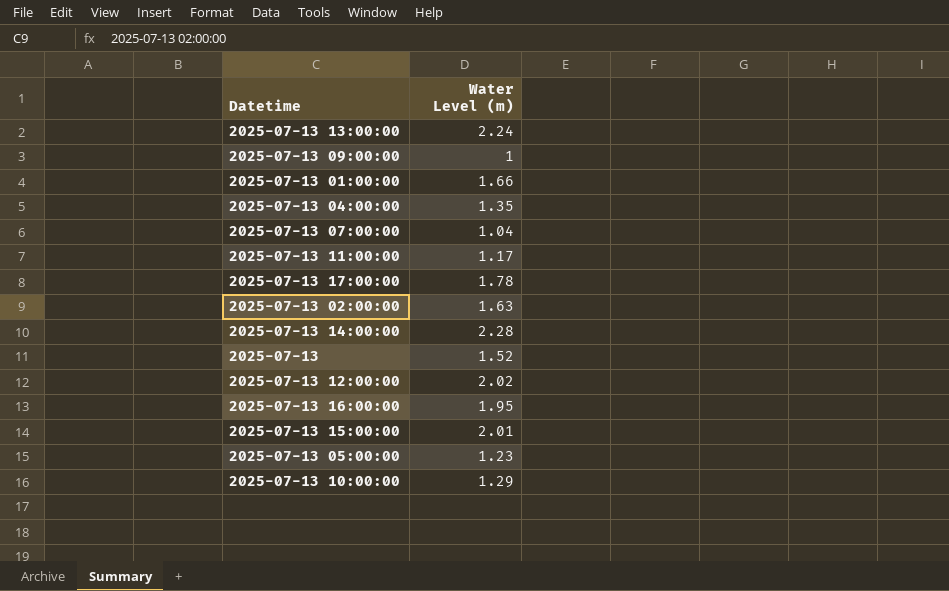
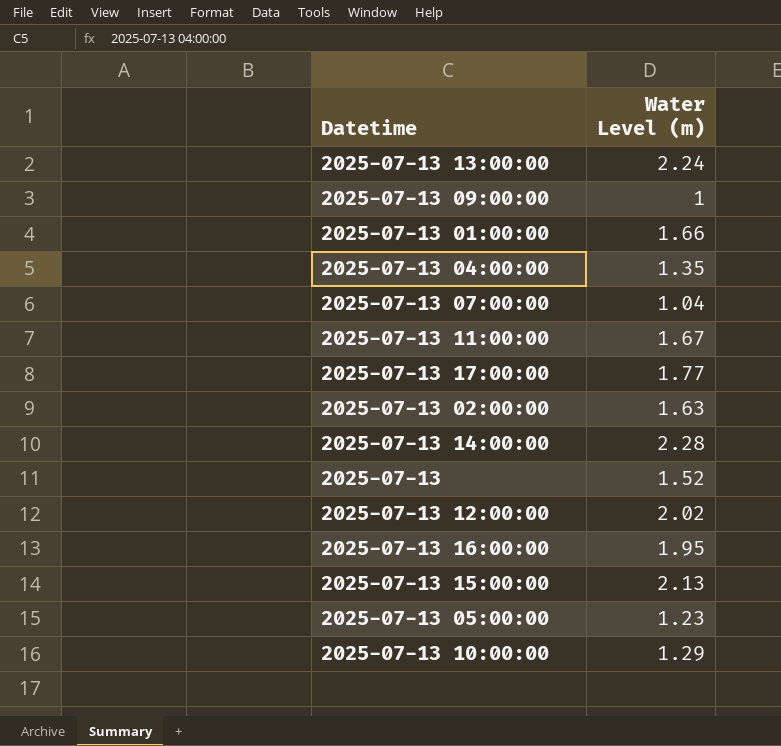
2025-07-13 11:00:00 | Water Level (m): 1.17 -> 1.67
2025-07-13 17:00:00 | Water Level (m): 1.78 -> 1.77
2025-07-13 15:00:00 | Water Level (m): 2.01 -> 2.13

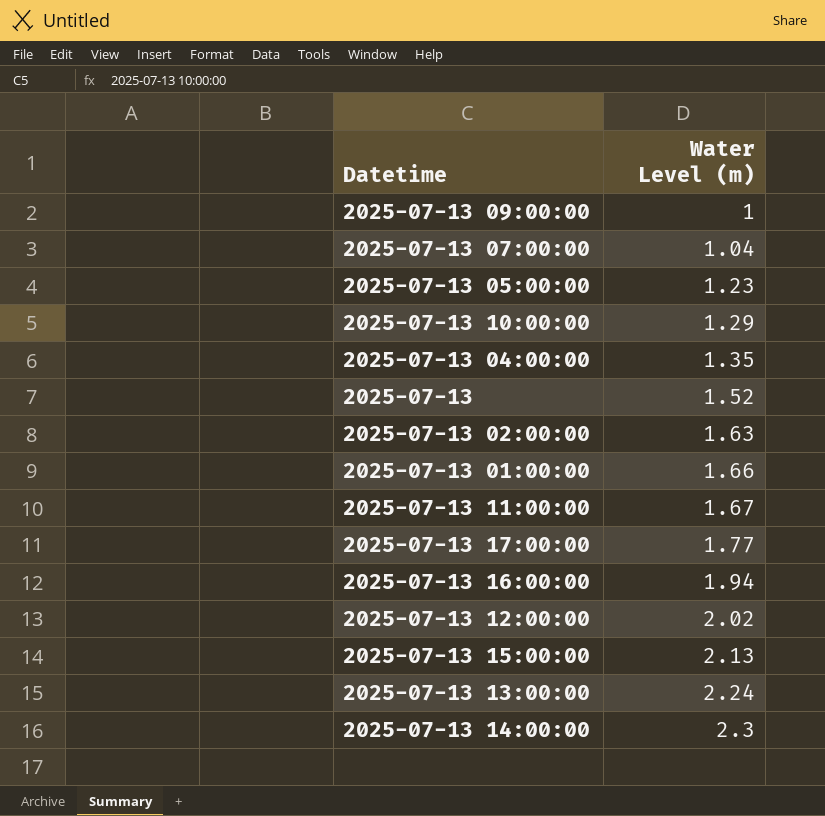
row order: none -> Water Level (m) ascending
2025-07-13 16:00:00 | Water Level (m): 1.95 -> 1.94
2025-07-13 14:00:00 | Water Level (m): 2.28 -> 2.3

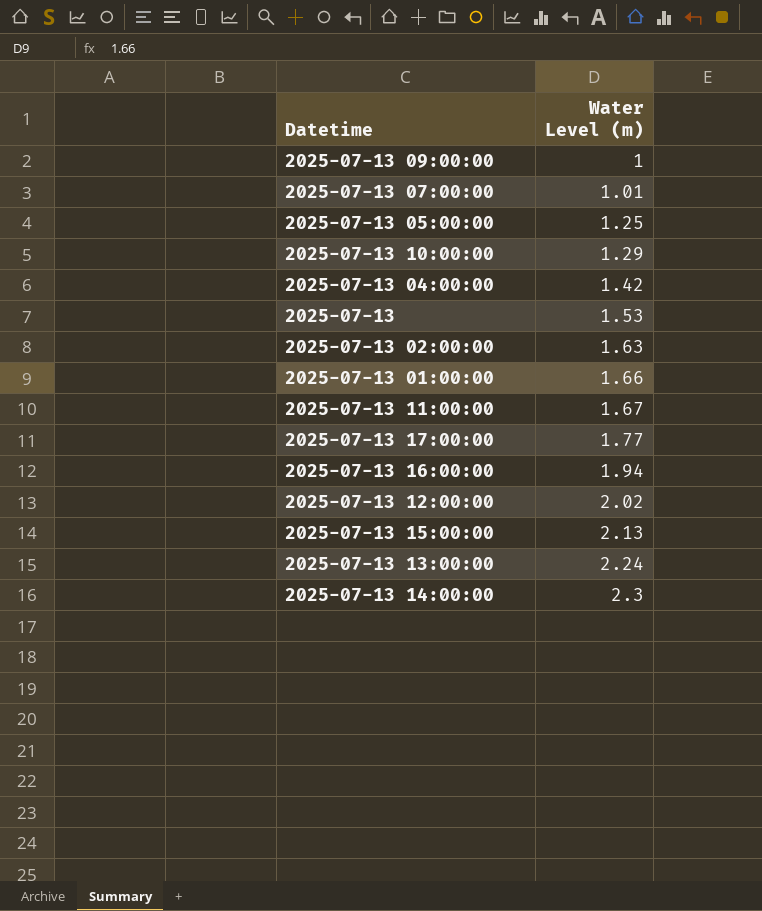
2025-07-13 07:00:00 | Water Level (m): 1.04 -> 1.01
2025-07-13 05:00:00 | Water Level (m): 1.23 -> 1.25
2025-07-13 04:00:00 | Water Level (m): 1.35 -> 1.42
2025-07-13 | Water Level (m): 1.52 -> 1.53

